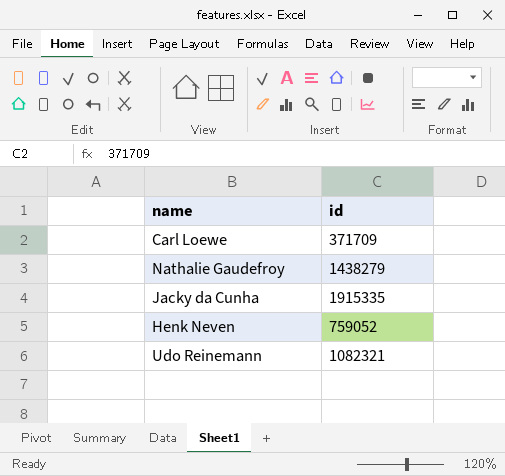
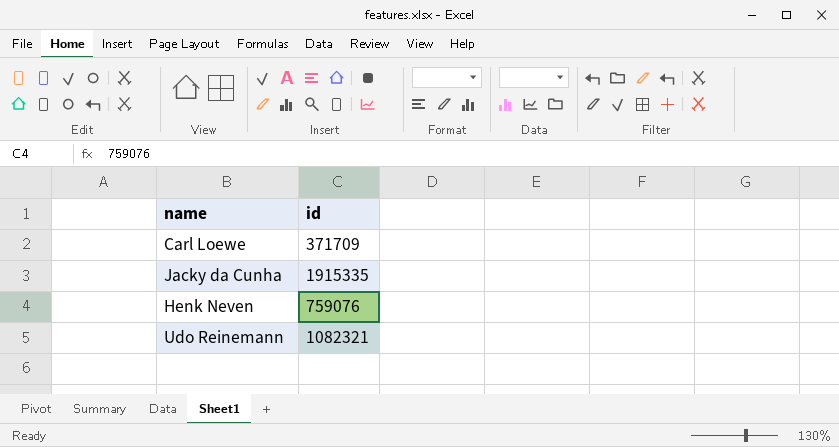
row Nathalie Gaudefroy: 1438279 -> none
Henk Neven | id: 759052 -> 759076

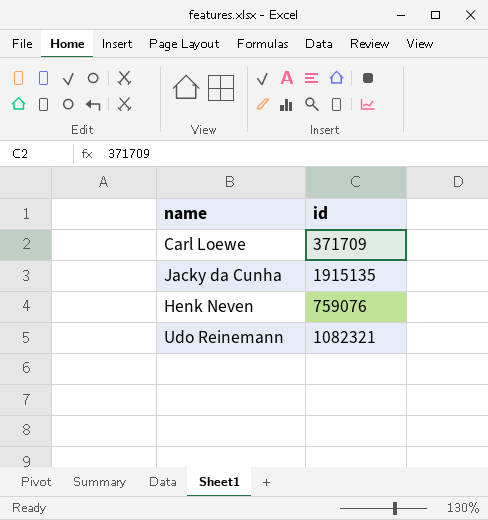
Jacky da Cunha | id: 1915335 -> 1915135

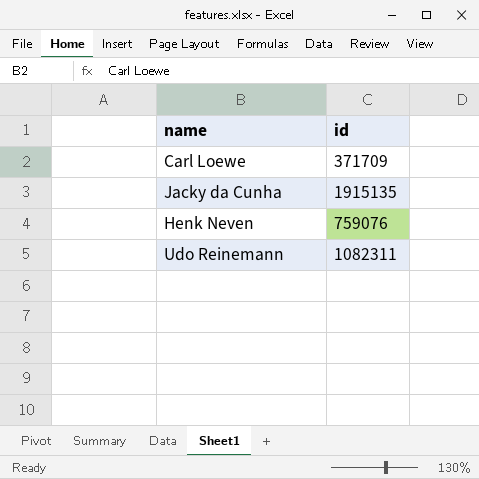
Udo Reinemann | id: 1082321 -> 1082311

